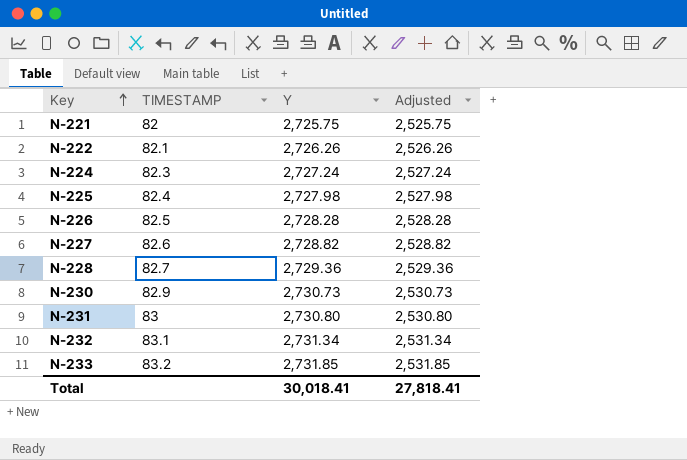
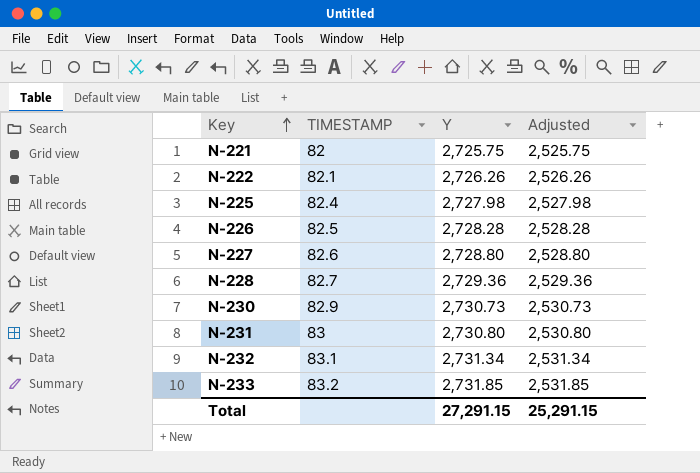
row N-224: 82.3 | 2,727.24 | 2,527.24 -> none
N-227 | Y: 2,728.82 -> 2,728.80
N-227 | Adjusted: 2,528.82 -> 2,528.80
Total | Y: 30,018.41 -> 27,291.15
Total | Adjusted: 27,818.41 -> 25,291.15

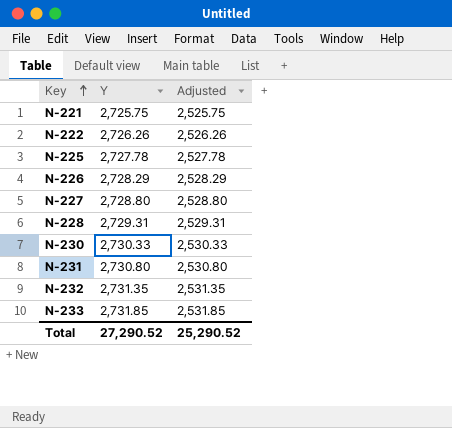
column TIMESTAMP | position: 2 -> none
N-225 | Y: 2,727.98 -> 2,727.78
N-225 | Adjusted: 2,527.98 -> 2,527.78
N-226 | Y: 2,728.28 -> 2,728.29
N-226 | Adjusted: 2,528.28 -> 2,528.29
N-228 | Y: 2,729.36 -> 2,729.31
N-228 | Adjusted: 2,529.36 -> 2,529.31
N-230 | Y: 2,730.73 -> 2,730.33
N-230 | Adjusted: 2,530.73 -> 2,530.33
N-232 | Y: 2,731.34 -> 2,731.35
N-232 | Adjusted: 2,531.34 -> 2,531.35
Total | Y: 27,291.15 -> 27,290.52
Total | Adjusted: 25,291.15 -> 25,290.52

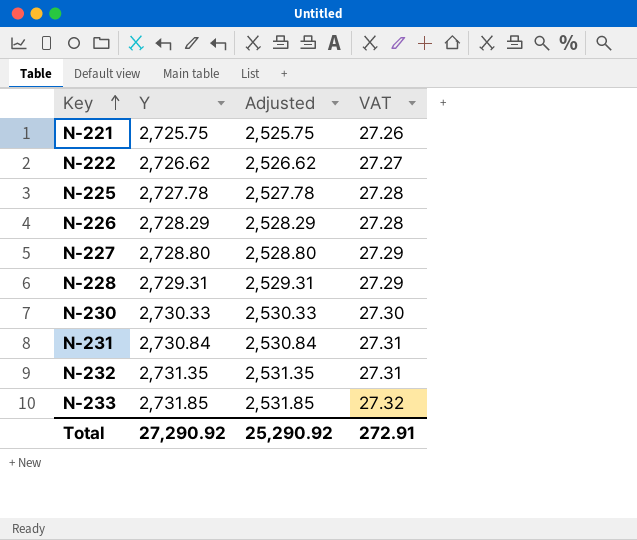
column VAT | formula: none -> [Y] * 0.01
N-222 | Y: 2,726.26 -> 2,726.62
N-222 | Adjusted: 2,526.26 -> 2,526.62
N-231 | Y: 2,730.80 -> 2,730.84
N-231 | Adjusted: 2,530.80 -> 2,530.84
Total | Y: 27,290.52 -> 27,290.92
Total | Adjusted: 25,290.52 -> 25,290.92

